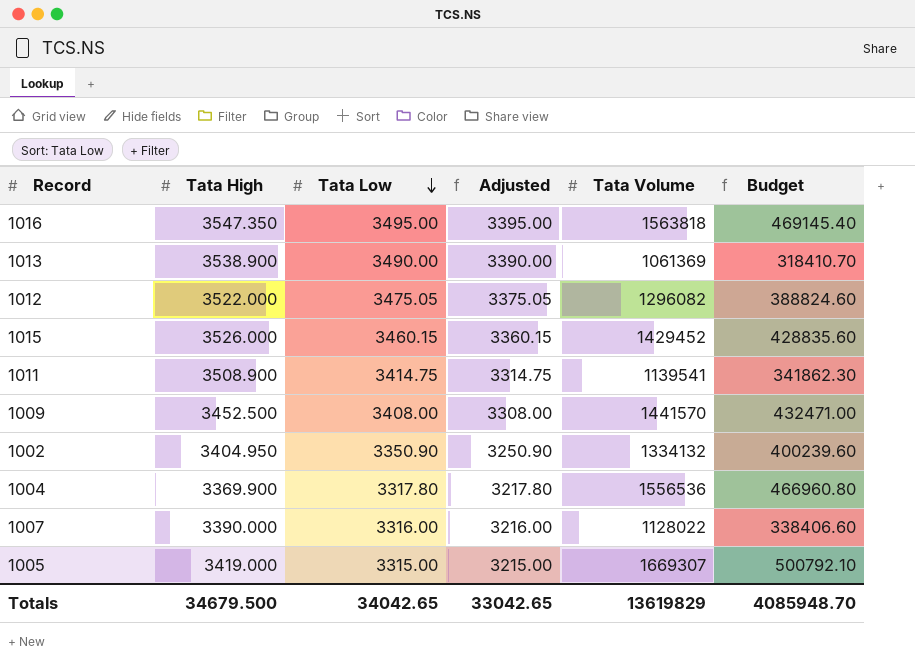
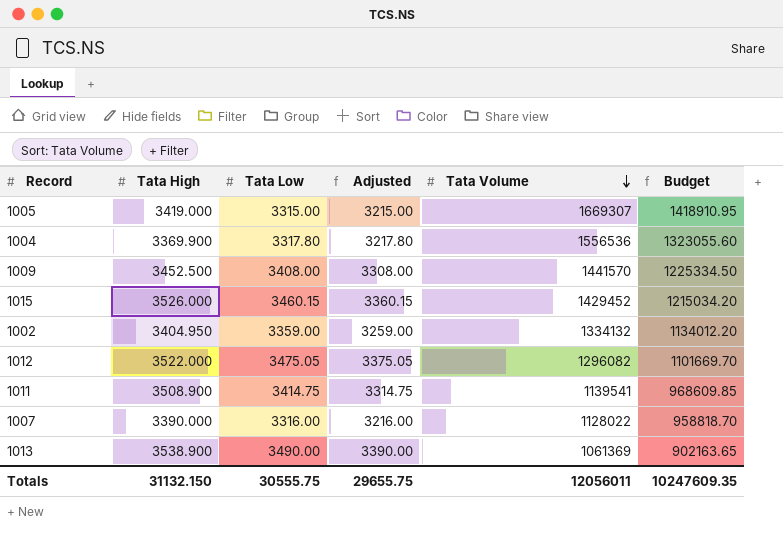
row order: Tata Low descending -> Tata Volume descending
column Budget | formula: [Tata Volume] * 0.3 -> [Tata Volume] * 0.85
row 1016: 3547.350 | 3495.00 | 3395.00 | 1563818 | 469145.40 -> none
1002 | Tata Low: 3350.90 -> 3359.00
1002 | Adjusted: 3250.90 -> 3259.00
Totals | Tata High: 34679.500 -> 31132.150
Totals | Tata Low: 34042.65 -> 30555.75
Totals | Adjusted: 33042.65 -> 29655.75
Totals | Tata Volume: 13619829 -> 12056011
Totals | Budget: 4085948.70 -> 10247609.35

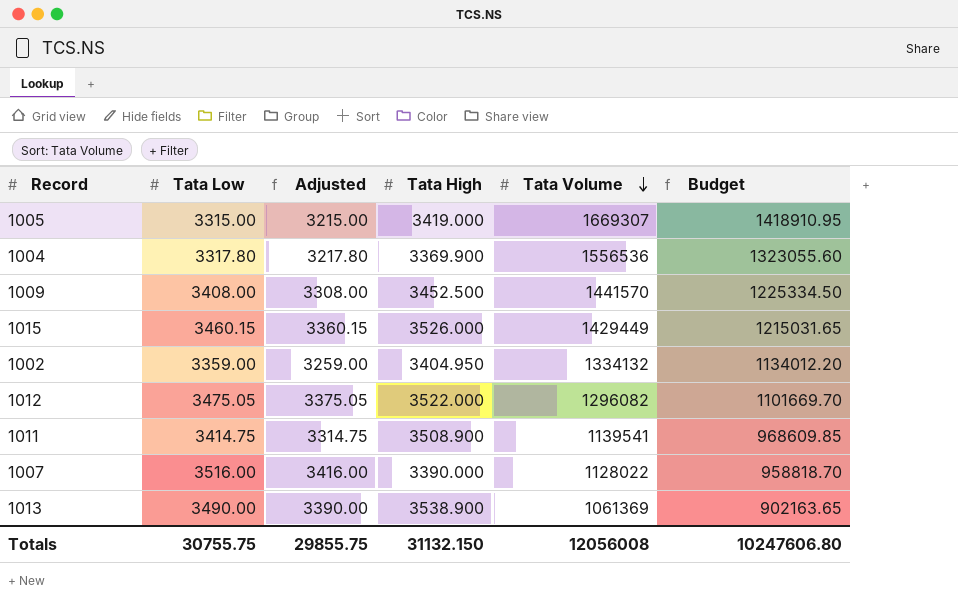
column Tata High | position: 2 -> 4
1015 | Tata Volume: 1429452 -> 1429449
1015 | Budget: 1215034.20 -> 1215031.65
1007 | Tata Low: 3316.00 -> 3516.00
1007 | Adjusted: 3216.00 -> 3416.00
Totals | Tata Low: 30555.75 -> 30755.75
Totals | Adjusted: 29655.75 -> 29855.75
Totals | Tata Volume: 12056011 -> 12056008
Totals | Budget: 10247609.35 -> 10247606.80

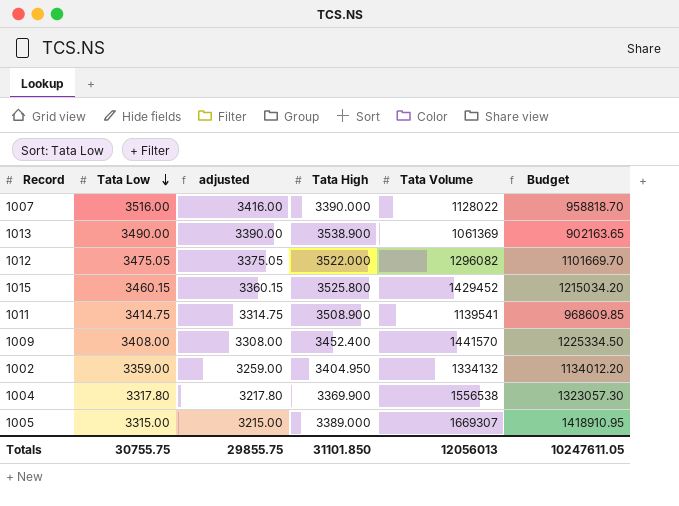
row order: Tata Volume descending -> Tata Low descending
column name: Adjusted -> adjusted
1015 | Tata High: 3526.000 -> 3525.800
1015 | Tata Volume: 1429449 -> 1429452
1015 | Budget: 1215031.65 -> 1215034.20
1009 | Tata High: 3452.500 -> 3452.400
1004 | Tata Volume: 1556536 -> 1556538
1004 | Budget: 1323055.60 -> 1323057.30
1005 | Tata High: 3419.000 -> 3389.000
Totals | Tata High: 31132.150 -> 31101.850
Totals | Tata Volume: 12056008 -> 12056013
Totals | Budget: 10247606.80 -> 10247611.05

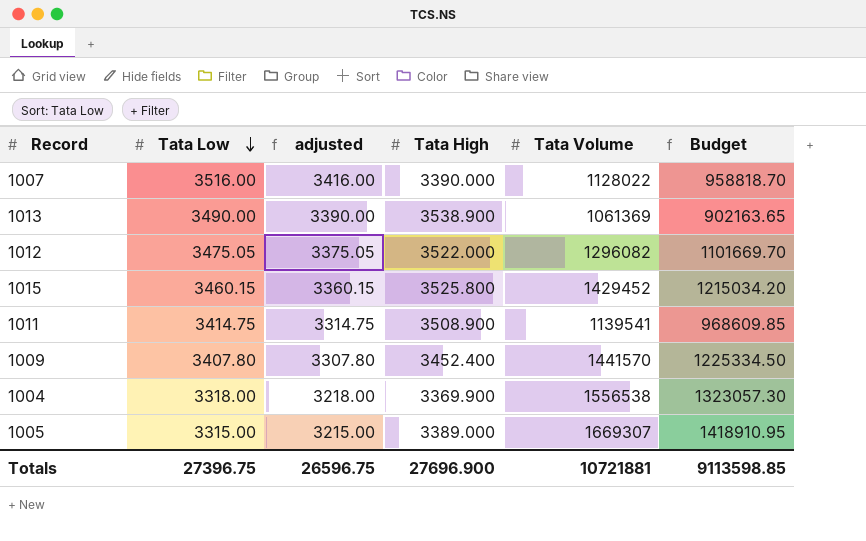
row 1002: 3359.00 | 3259.00 | 3404.950 | 1334132 | 1134012.20 -> none
1009 | Tata Low: 3408.00 -> 3407.80
1009 | adjusted: 3308.00 -> 3307.80
1004 | Tata Low: 3317.80 -> 3318.00
1004 | adjusted: 3217.80 -> 3218.00
Totals | Tata Low: 30755.75 -> 27396.75
Totals | adjusted: 29855.75 -> 26596.75
Totals | Tata High: 31101.850 -> 27696.900
Totals | Tata Volume: 12056013 -> 10721881
Totals | Budget: 10247611.05 -> 9113598.85

